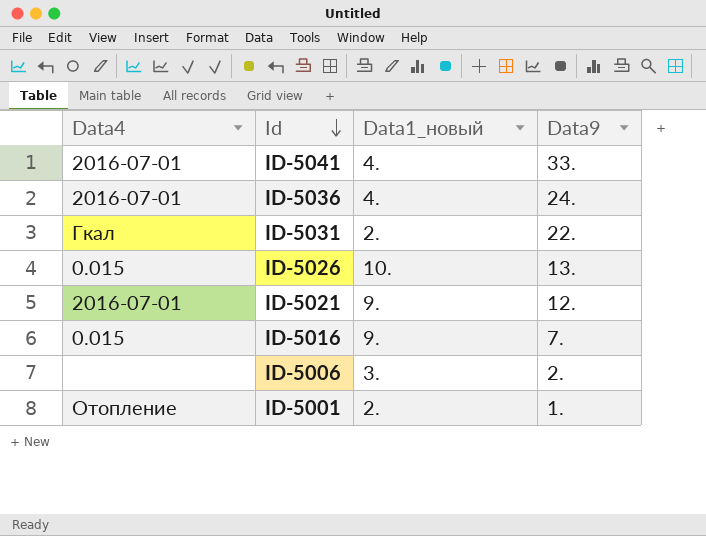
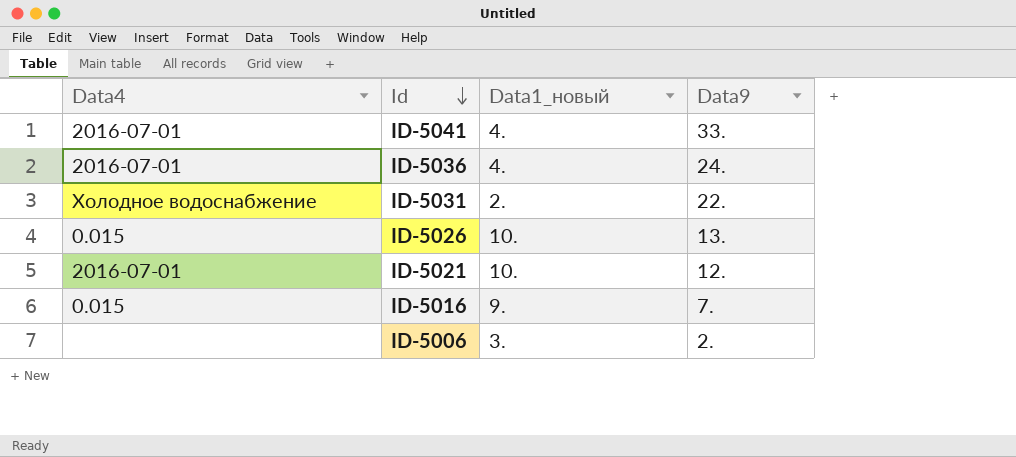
row ID-5001: Отопление | 2. | 1. -> none
ID-5031 | Data4: Гкал -> Холодное водоснабжение
ID-5021 | Data1_новый: 9. -> 10.

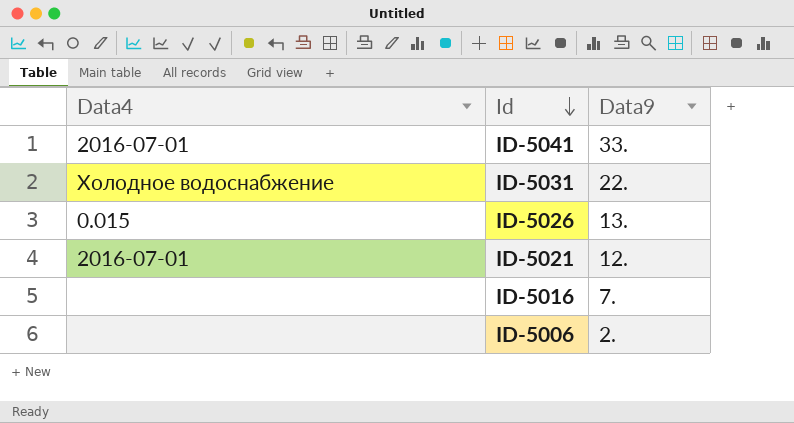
column Data1_новый | position: 3 -> none
row ID-5036: 2016-07-01 | 4. | 24. -> none
ID-5016 | Data4: 0.015 -> none

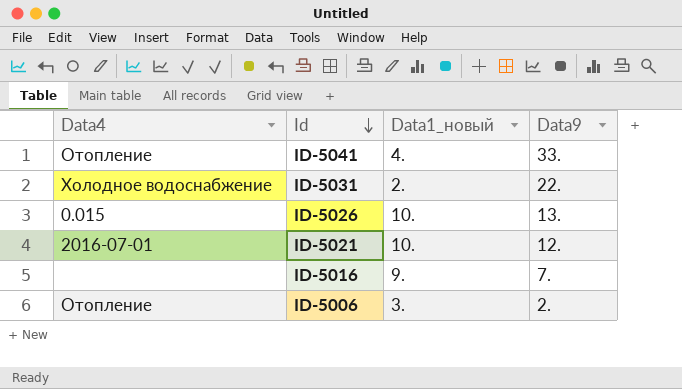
column Data1_новый | position: none -> 3
ID-5041 | Data4: 2016-07-01 -> Отопление
ID-5006 | Data4: none -> Отопление

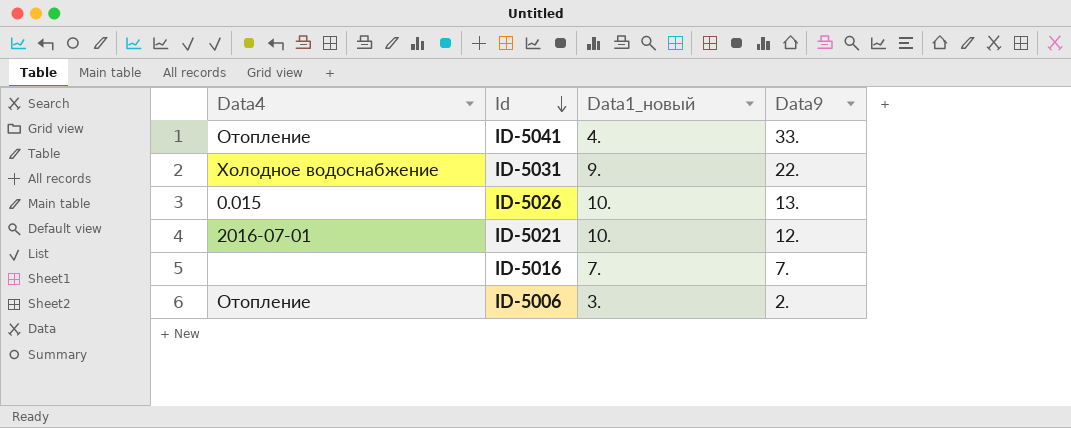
ID-5031 | Data1_новый: 2. -> 9.
ID-5016 | Data1_новый: 9. -> 7.

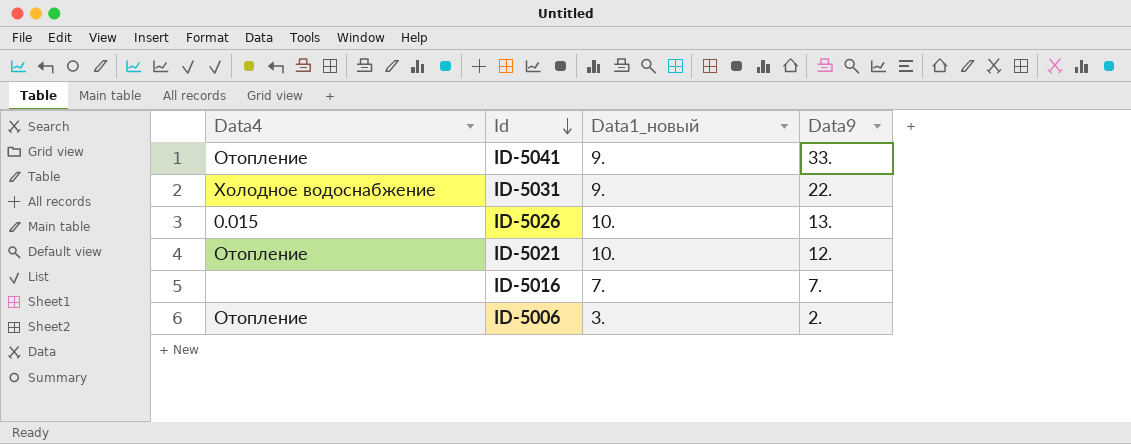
ID-5041 | Data1_новый: 4. -> 9.
ID-5021 | Data4: 2016-07-01 -> Отопление

